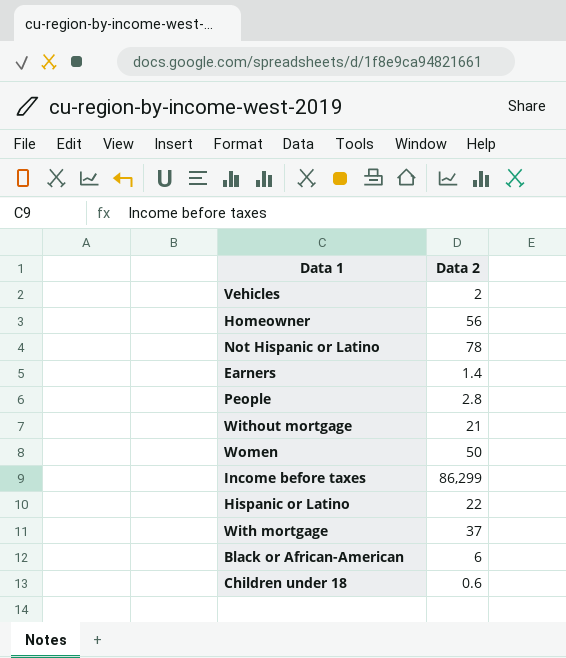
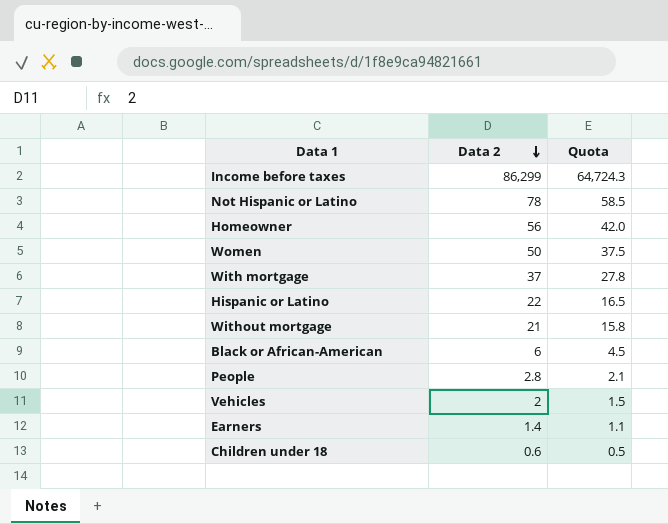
row order: none -> Data 2 descending
column Quota | formula: none -> [Data 2] * 0.75

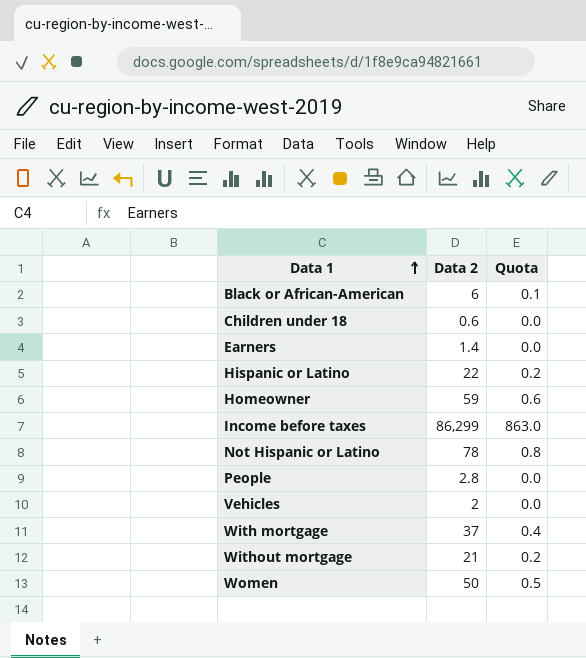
row order: Data 2 descending -> Data 1 ascending
column Quota | formula: [Data 2] * 0.75 -> [Data 2] * 0.01
Homeowner | Data 2: 56 -> 59

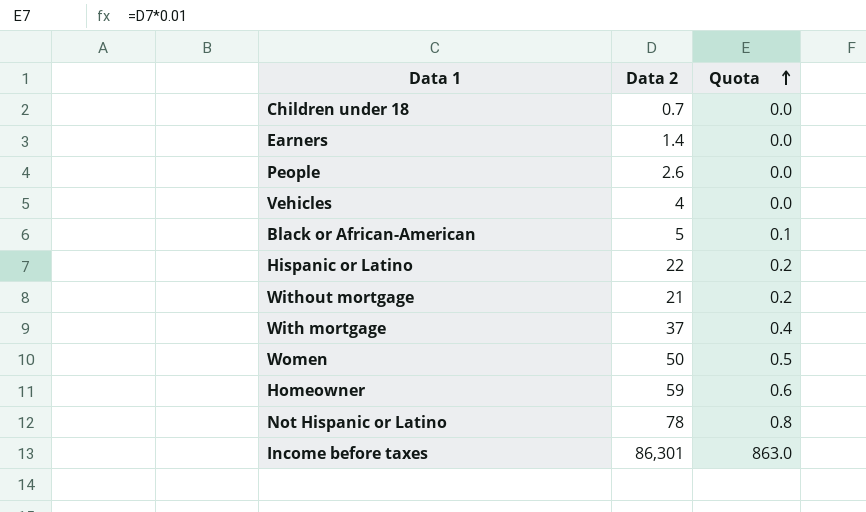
row order: Data 1 ascending -> Quota ascending
Children under 18 | Data 2: 0.6 -> 0.7
People | Data 2: 2.8 -> 2.6
Vehicles | Data 2: 2 -> 4
Black or African-American | Data 2: 6 -> 5
Income before taxes | Data 2: 86,299 -> 86,301

